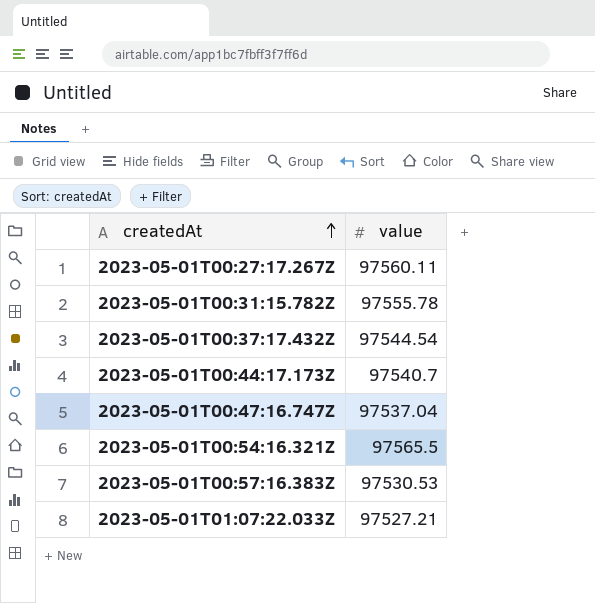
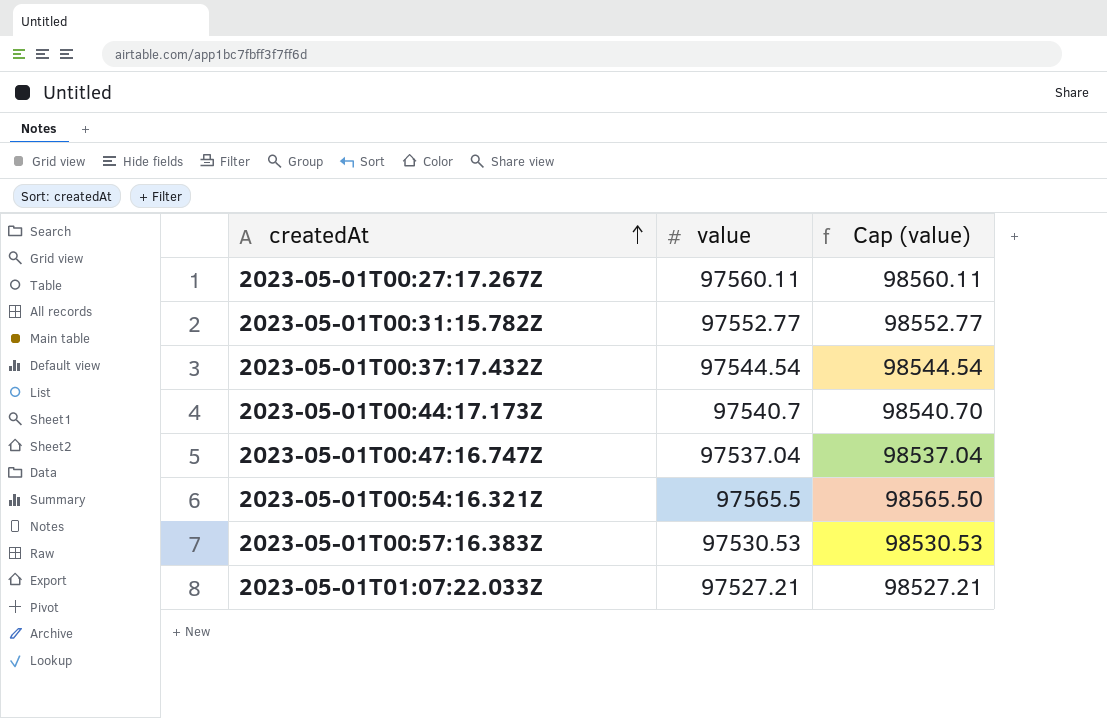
column Cap (value) | formula: none -> [value] + 1000
2023-05-01T00:31:15.782Z | value: 97555.78 -> 97552.77

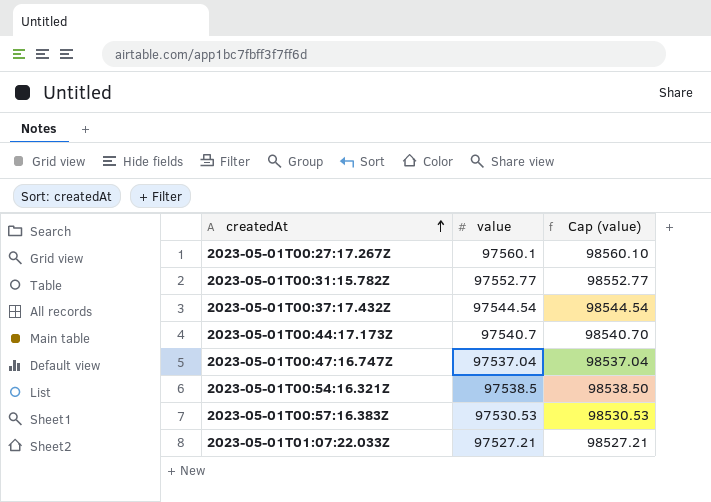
2023-05-01T00:27:17.267Z | value: 97560.11 -> 97560.1
2023-05-01T00:27:17.267Z | Cap (value): 98560.11 -> 98560.10
2023-05-01T00:54:16.321Z | value: 97565.5 -> 97538.5
2023-05-01T00:54:16.321Z | Cap (value): 98565.50 -> 98538.50

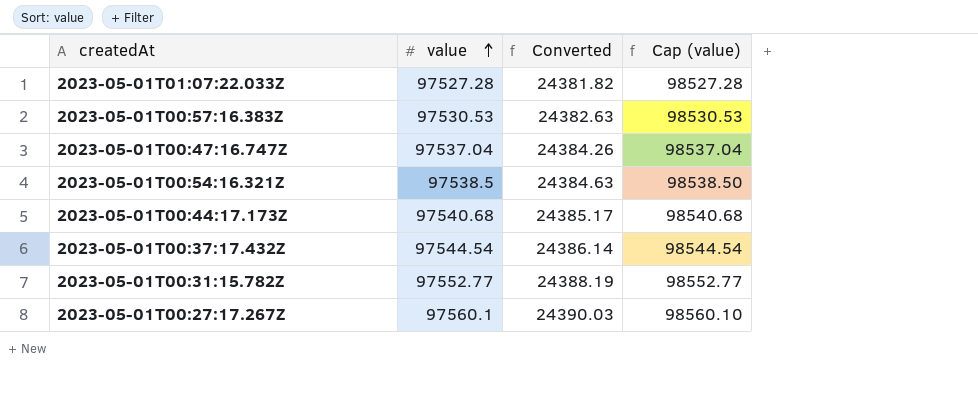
row order: createdAt ascending -> value ascending
column Converted | formula: none -> [value] * 0.25
2023-05-01T01:07:22.033Z | value: 97527.21 -> 97527.28
2023-05-01T01:07:22.033Z | Cap (value): 98527.21 -> 98527.28
2023-05-01T00:44:17.173Z | value: 97540.7 -> 97540.68
2023-05-01T00:44:17.173Z | Cap (value): 98540.70 -> 98540.68

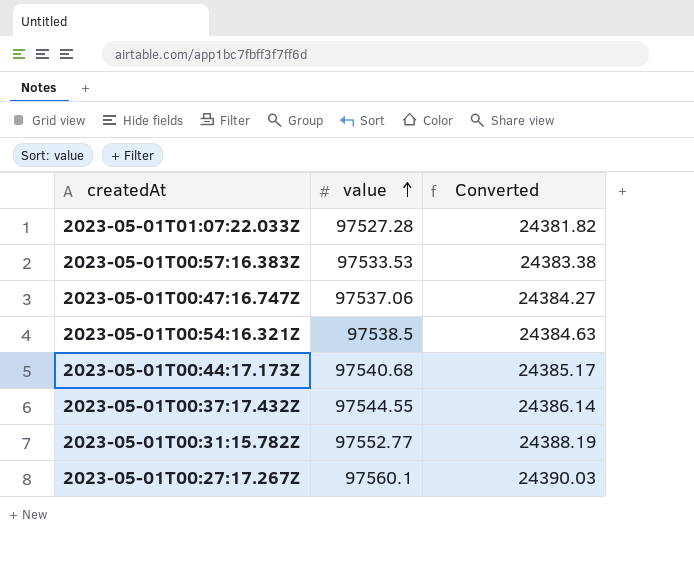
column Cap (value) | formula: [value] + 1000 -> none
2023-05-01T00:57:16.383Z | value: 97530.53 -> 97533.53
2023-05-01T00:57:16.383Z | Converted: 24382.63 -> 24383.38
2023-05-01T00:47:16.747Z | value: 97537.04 -> 97537.06
2023-05-01T00:47:16.747Z | Converted: 24384.26 -> 24384.27
2023-05-01T00:37:17.432Z | value: 97544.54 -> 97544.55

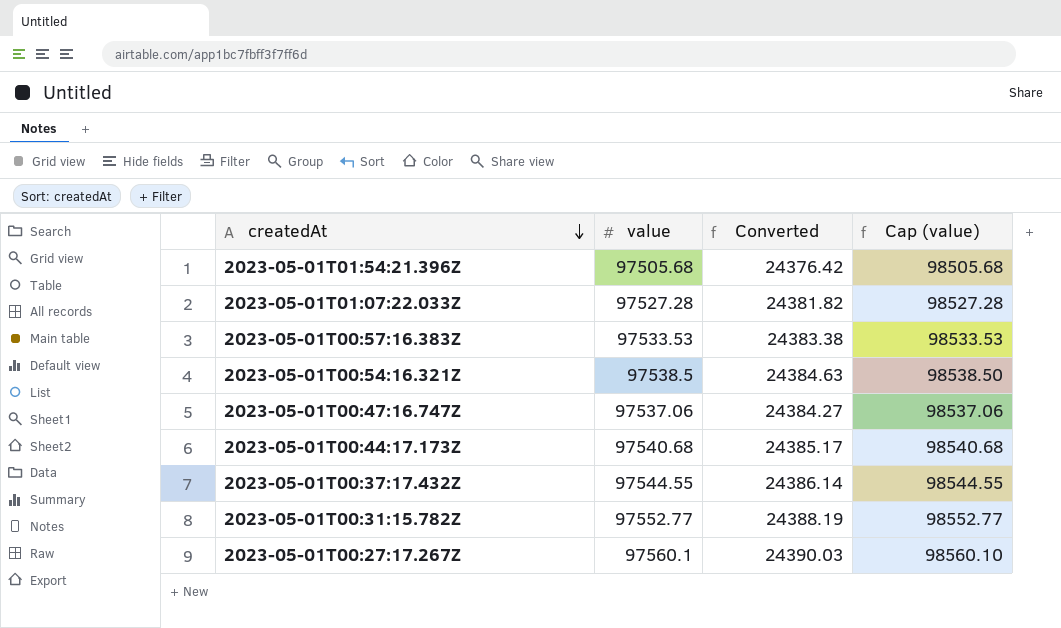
row order: value ascending -> createdAt descending
column Cap (value) | formula: none -> [value] + 1000
row 2023-05-01T01:54:21.396Z: none -> 97505.68 | 24376.42 | 98505.68

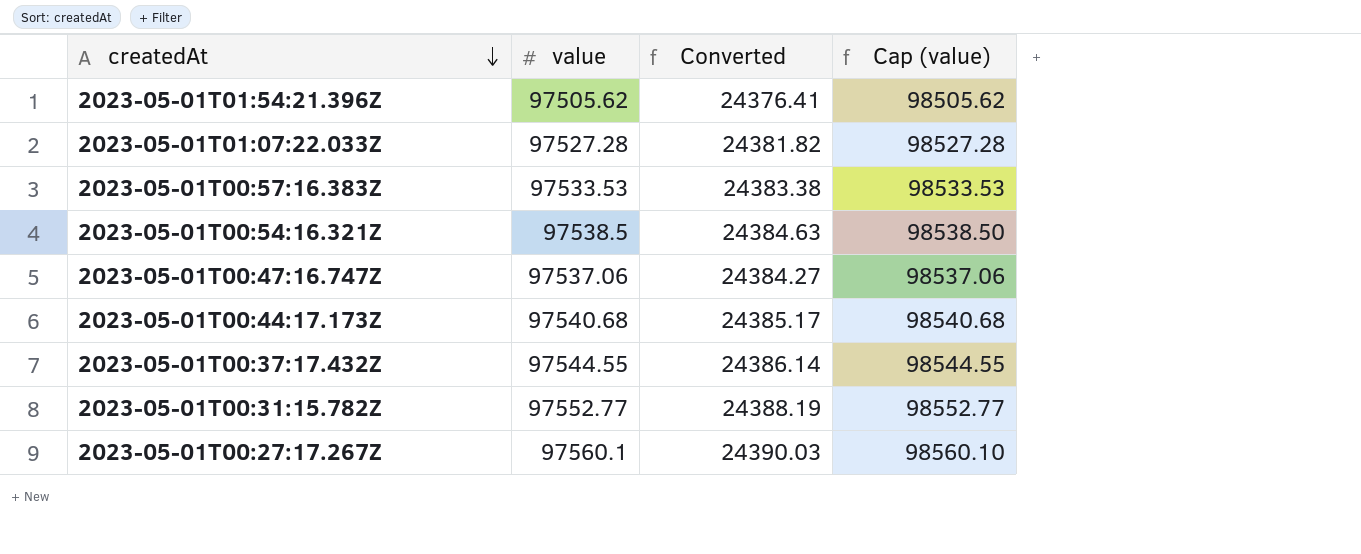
2023-05-01T01:54:21.396Z | value: 97505.68 -> 97505.62
2023-05-01T01:54:21.396Z | Converted: 24376.42 -> 24376.41
2023-05-01T01:54:21.396Z | Cap (value): 98505.68 -> 98505.62

